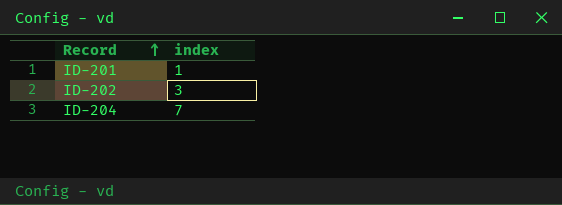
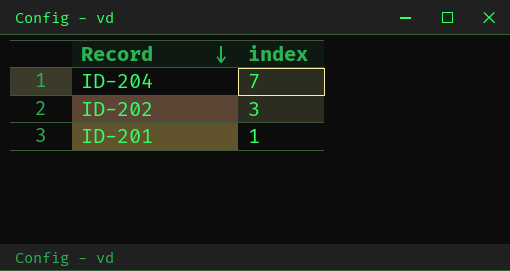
row order: Record ascending -> Record descending

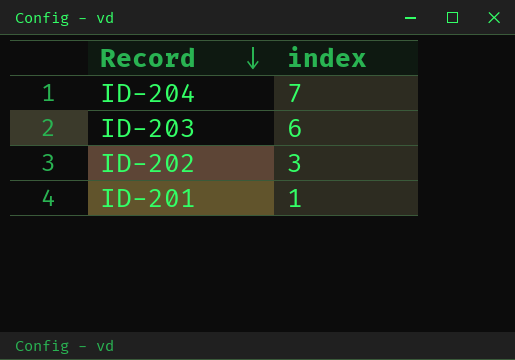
row ID-203: none -> 6

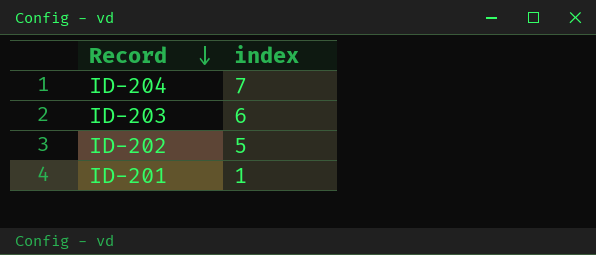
ID-202 | index: 3 -> 5

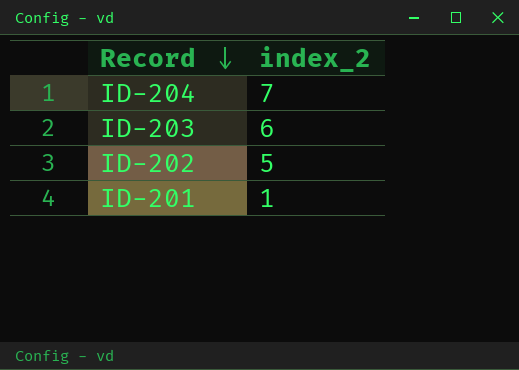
column name: index -> index_2

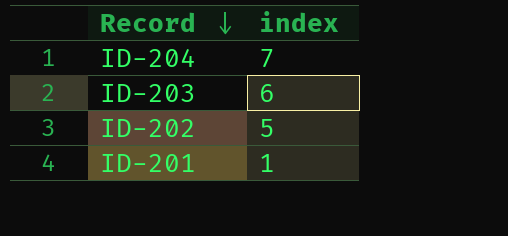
column name: index_2 -> index

